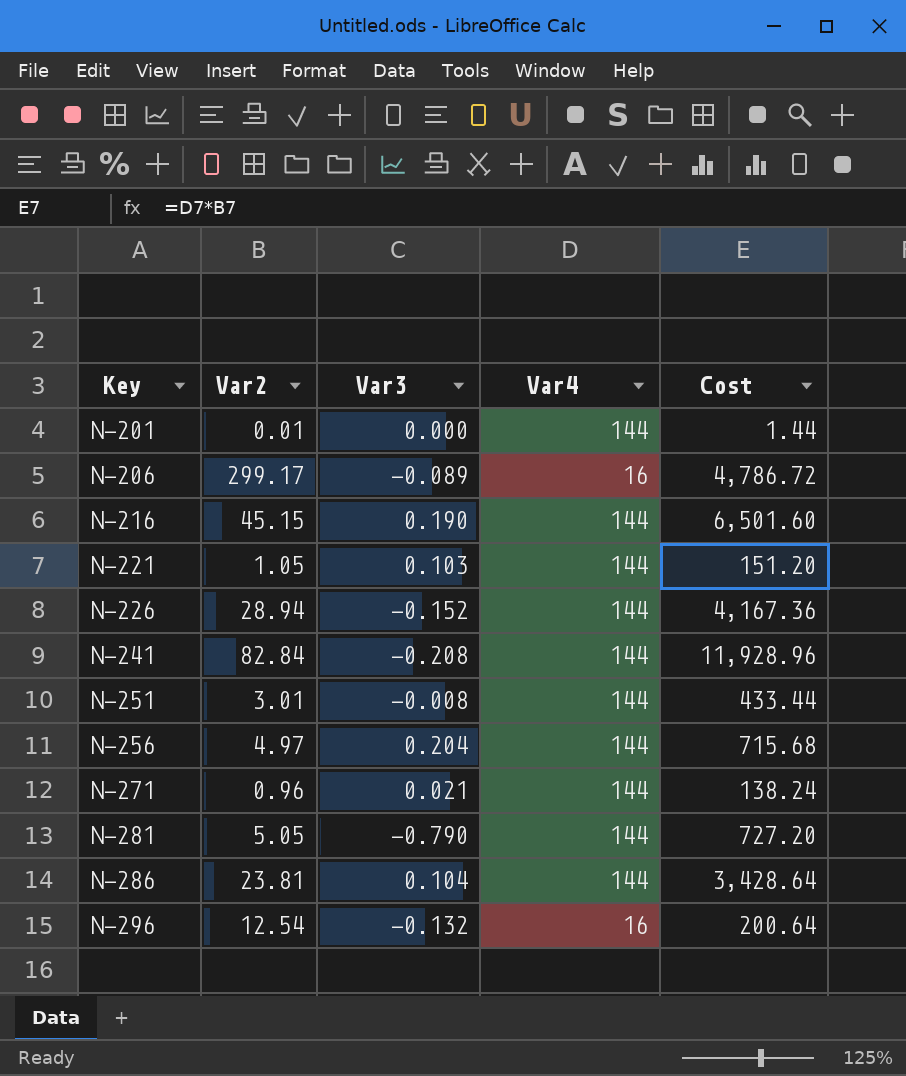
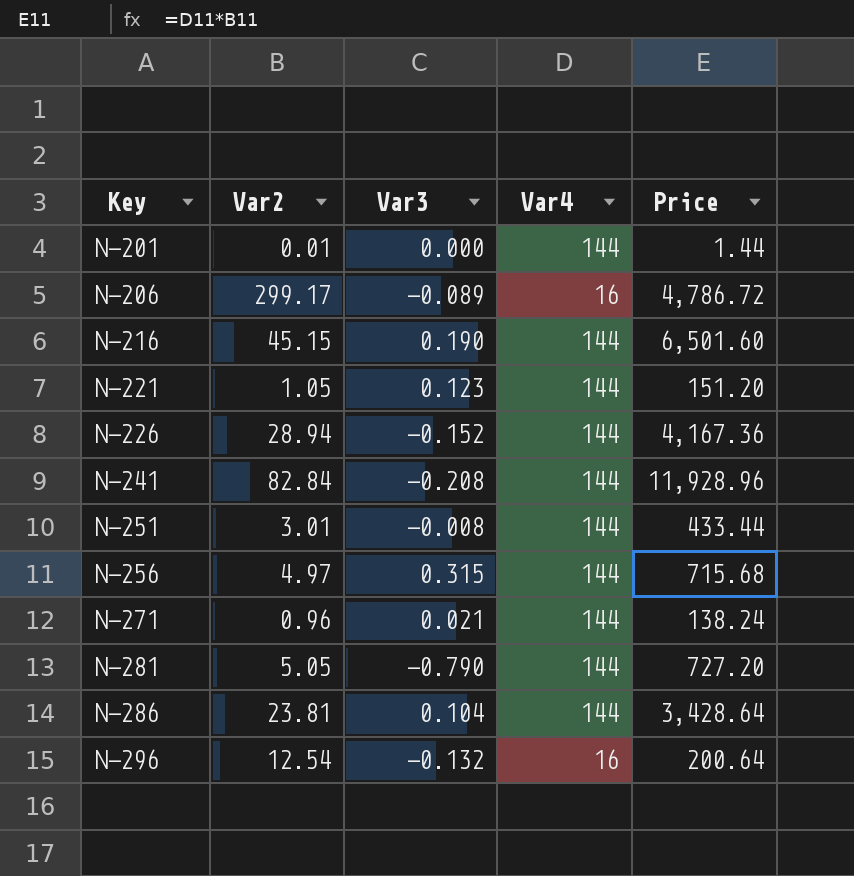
column name: Cost -> Price
N-221 | Var3: 0.103 -> 0.123
N-256 | Var3: 0.204 -> 0.315

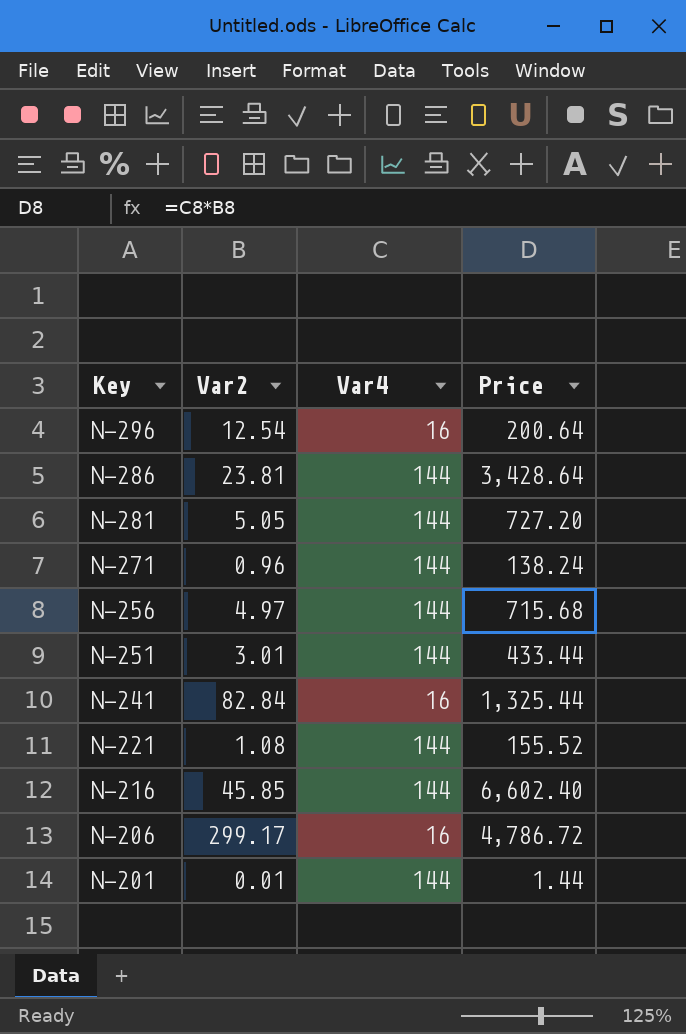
row order: Key ascending -> Key descending
column Var3 | position: 3 -> none
row N-226: 28.94 | -0.152 | 144 | 4,167.36 -> none
N-241 | Var4: 144 -> 16
N-241 | Price: 11,928.96 -> 1,325.44
N-221 | Var2: 1.05 -> 1.08
N-221 | Price: 151.20 -> 155.52
N-216 | Var2: 45.15 -> 45.85
N-216 | Price: 6,501.60 -> 6,602.40

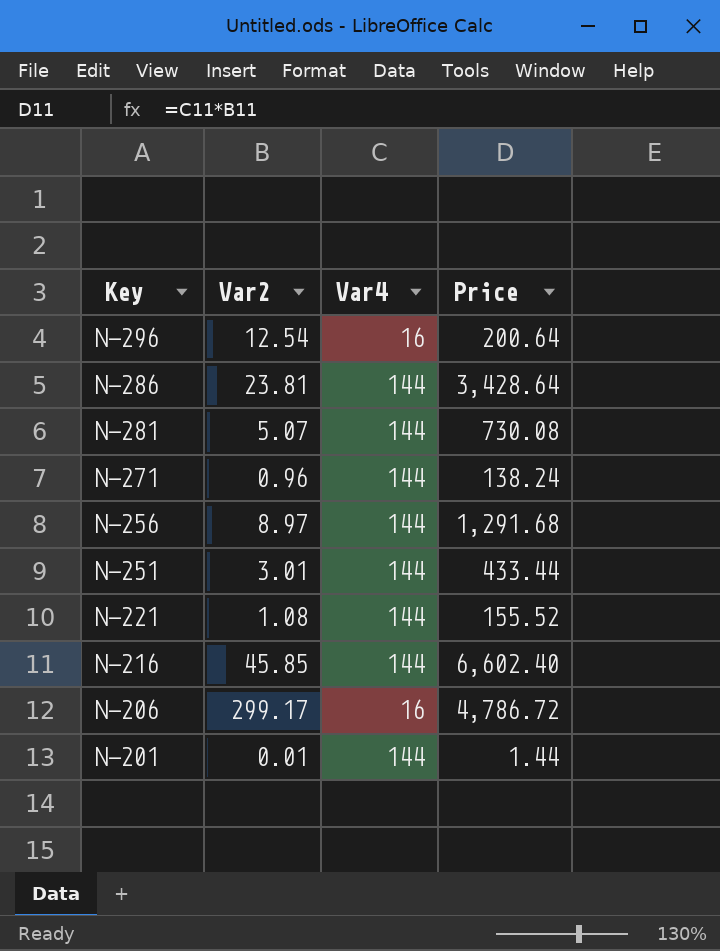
row N-241: 82.84 | 16 | 1,325.44 -> none
N-281 | Var2: 5.05 -> 5.07
N-281 | Price: 727.20 -> 730.08
N-256 | Var2: 4.97 -> 8.97
N-256 | Price: 715.68 -> 1,291.68

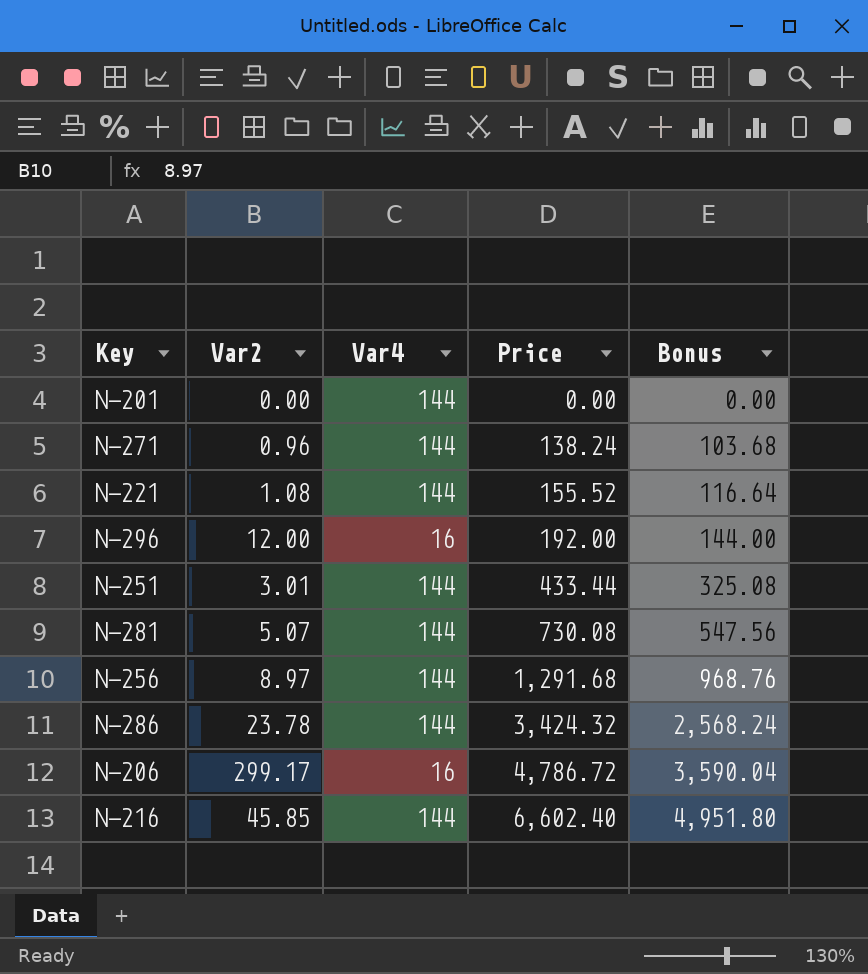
row order: Key descending -> Price ascending
column Bonus | formula: none -> [Price] * 0.75
N-201 | Var2: 0.01 -> 0.00
N-201 | Price: 1.44 -> 0.00
N-296 | Var2: 12.54 -> 12.00
N-296 | Price: 200.64 -> 192.00
N-286 | Var2: 23.81 -> 23.78
N-286 | Price: 3,428.64 -> 3,424.32

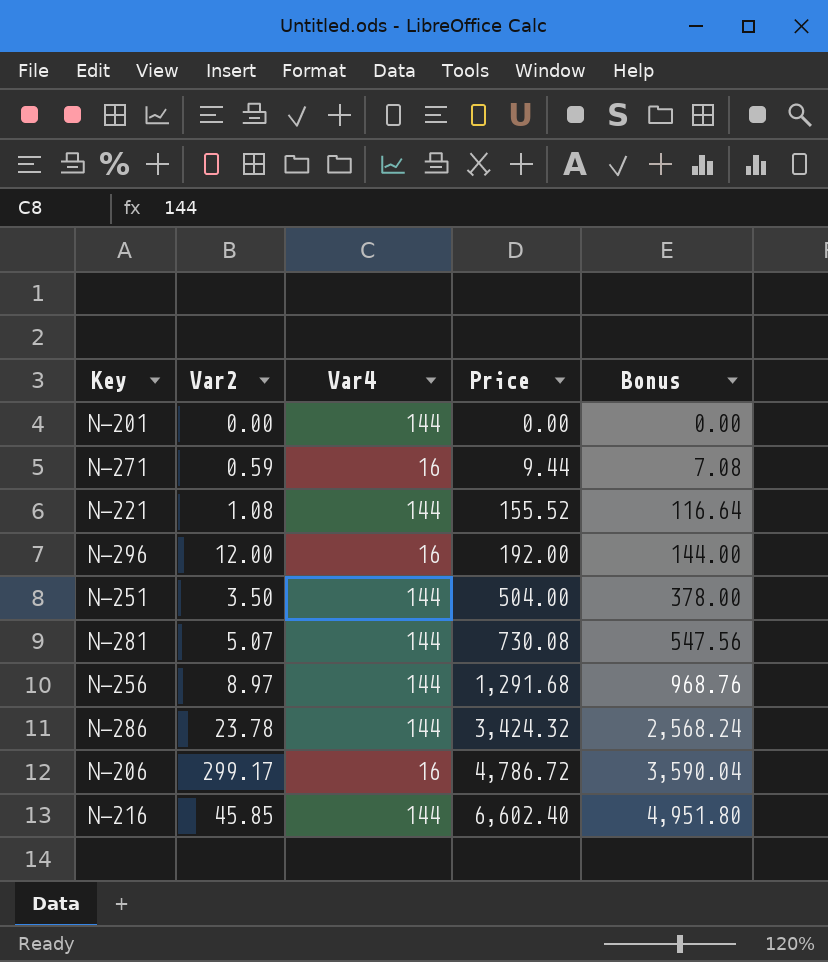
N-271 | Var2: 0.96 -> 0.59
N-271 | Var4: 144 -> 16
N-271 | Price: 138.24 -> 9.44
N-271 | Bonus: 103.68 -> 7.08
N-251 | Var2: 3.01 -> 3.50
N-251 | Price: 433.44 -> 504.00
N-251 | Bonus: 325.08 -> 378.00

